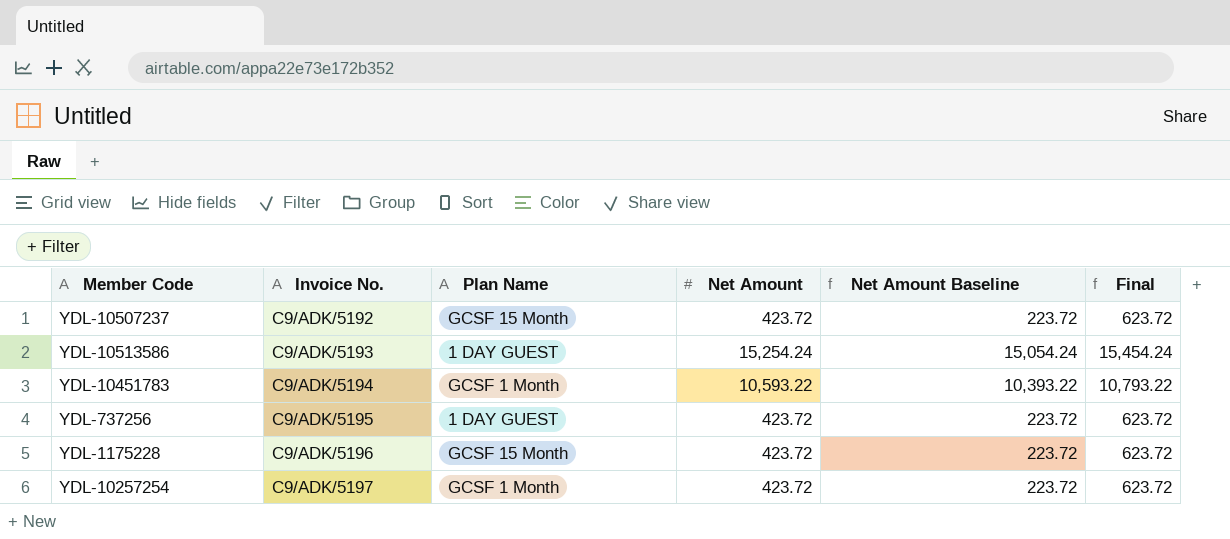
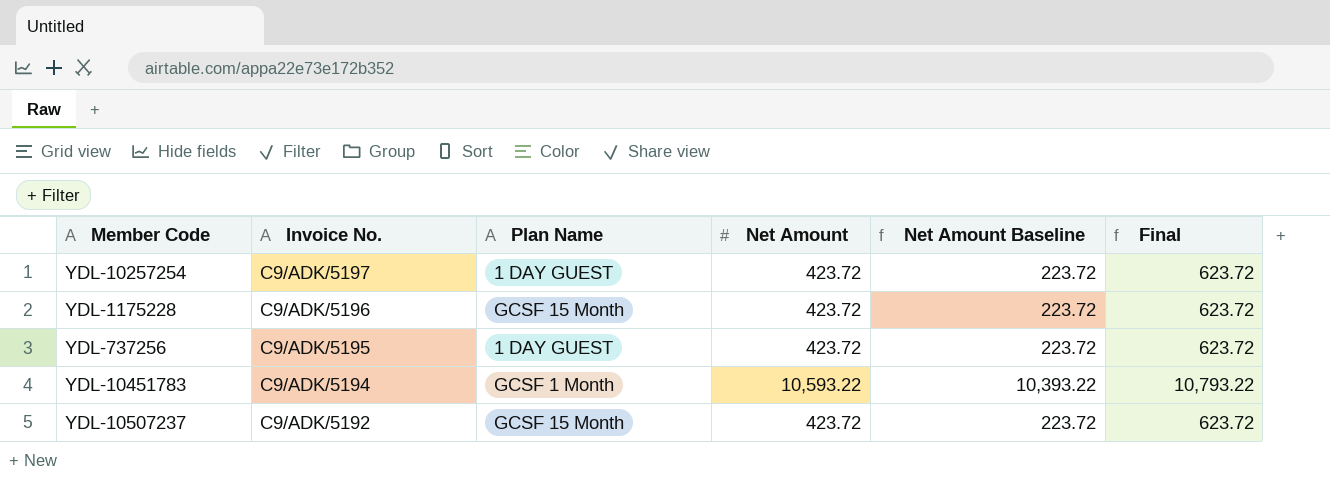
row order: Invoice No. ascending -> Invoice No. descending
row YDL-10513586: C9/ADK/5193 | 1 DAY GUEST | 15,254.24 | 15,054.24 | 15,454.24 -> none
YDL-10257254 | Plan Name: GCSF 1 Month -> 1 DAY GUEST

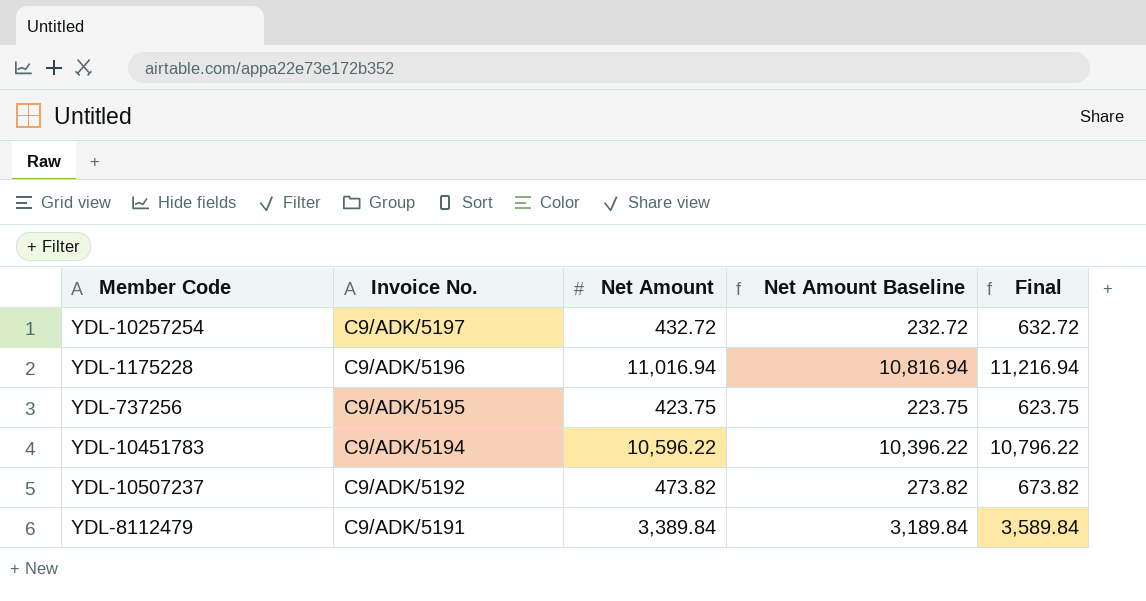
column Plan Name | position: 3 -> none
YDL-10257254 | Net Amount: 423.72 -> 432.72
YDL-10257254 | Net Amount Baseline: 223.72 -> 232.72
YDL-10257254 | Final: 623.72 -> 632.72
YDL-1175228 | Net Amount: 423.72 -> 11,016.94
YDL-1175228 | Net Amount Baseline: 223.72 -> 10,816.94
YDL-1175228 | Final: 623.72 -> 11,216.94
YDL-737256 | Net Amount: 423.72 -> 423.75
YDL-737256 | Net Amount Baseline: 223.72 -> 223.75
YDL-737256 | Final: 623.72 -> 623.75
YDL-10451783 | Net Amount: 10,593.22 -> 10,596.22
YDL-10451783 | Net Amount Baseline: 10,393.22 -> 10,396.22
YDL-10451783 | Final: 10,793.22 -> 10,796.22
YDL-10507237 | Net Amount: 423.72 -> 473.82
YDL-10507237 | Net Amount Baseline: 223.72 -> 273.82
YDL-10507237 | Final: 623.72 -> 673.82
row YDL-8112479: none -> C9/ADK/5191 | 3,389.84 | 3,189.84 | 3,589.84

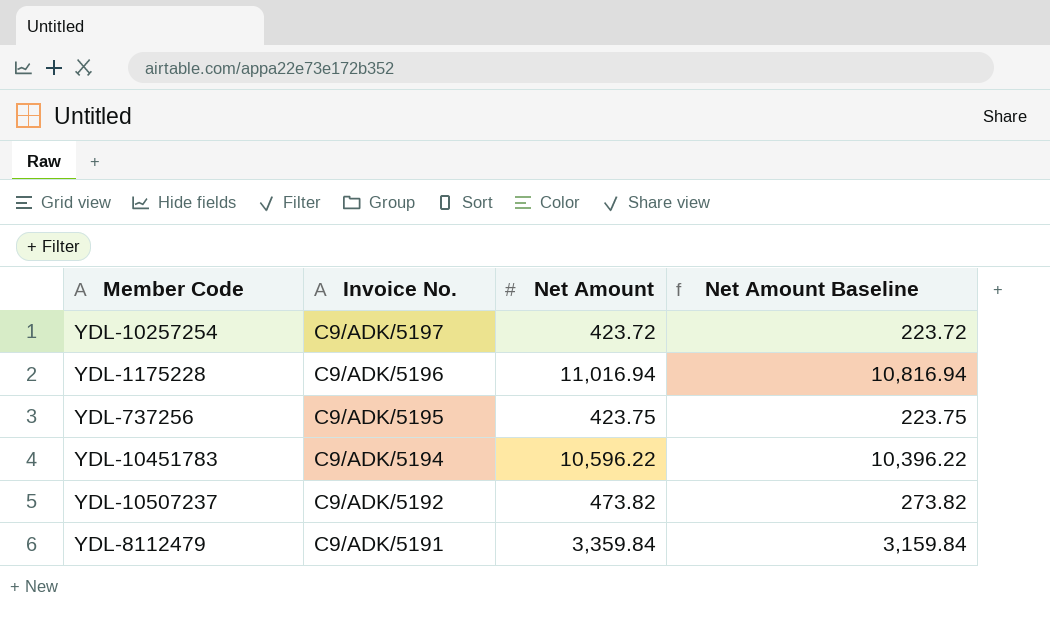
column Final | formula: [Net Amount] + 200 -> none
YDL-10257254 | Net Amount: 432.72 -> 423.72
YDL-10257254 | Net Amount Baseline: 232.72 -> 223.72
YDL-8112479 | Net Amount: 3,389.84 -> 3,359.84
YDL-8112479 | Net Amount Baseline: 3,189.84 -> 3,159.84

